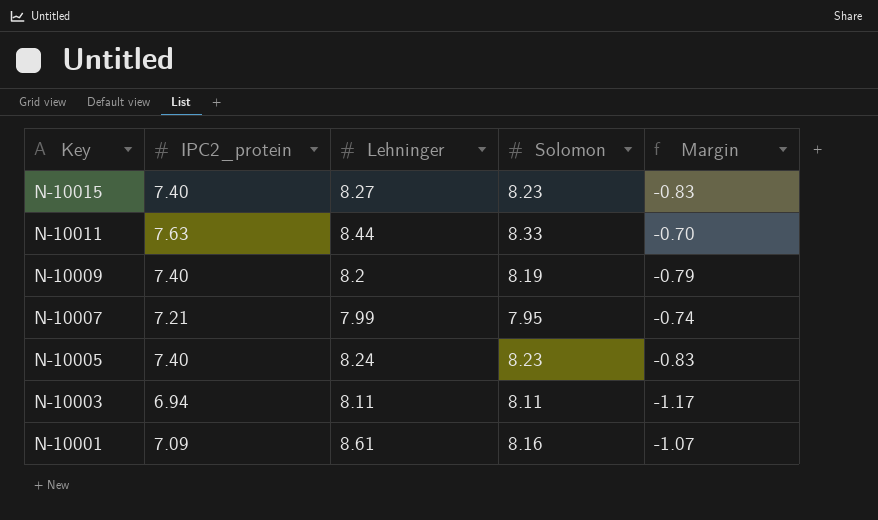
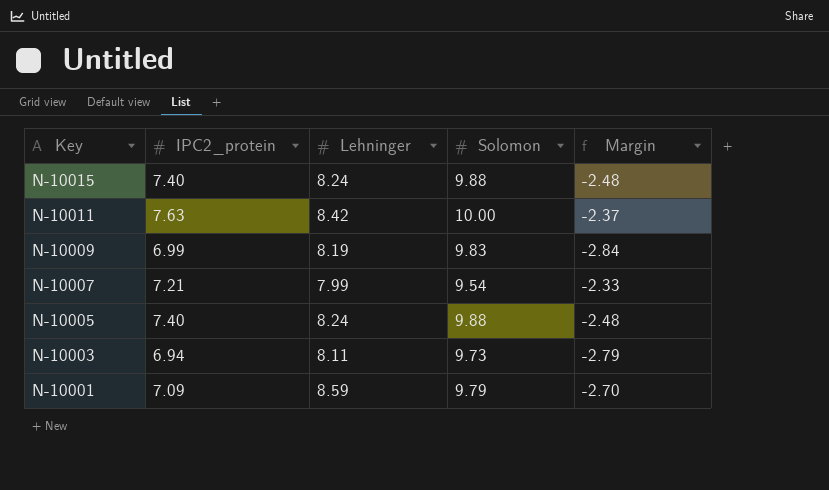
N-10015 | Lehninger: 8.27 -> 8.24
N-10015 | Solomon: 8.23 -> 9.88
N-10015 | Margin: -0.83 -> -2.48
N-10011 | Lehninger: 8.44 -> 8.42
N-10011 | Solomon: 8.33 -> 10.00
N-10011 | Margin: -0.70 -> -2.37
N-10009 | IPC2_protein: 7.40 -> 6.99
N-10009 | Lehninger: 8.2 -> 8.19
N-10009 | Solomon: 8.19 -> 9.83
N-10009 | Margin: -0.79 -> -2.84
N-10007 | Solomon: 7.95 -> 9.54
N-10007 | Margin: -0.74 -> -2.33
N-10005 | Solomon: 8.23 -> 9.88
N-10005 | Margin: -0.83 -> -2.48
N-10003 | Solomon: 8.11 -> 9.73
N-10003 | Margin: -1.17 -> -2.79
N-10001 | Lehninger: 8.61 -> 8.59
N-10001 | Solomon: 8.16 -> 9.79
N-10001 | Margin: -1.07 -> -2.70

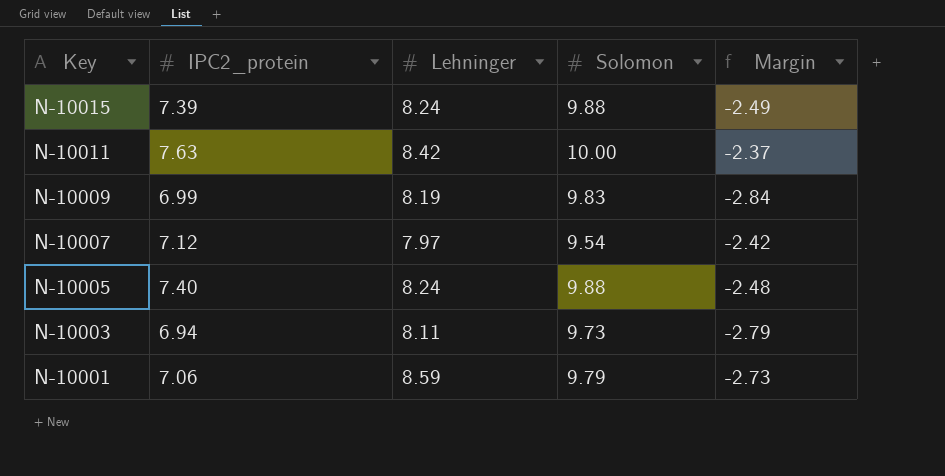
N-10015 | IPC2_protein: 7.40 -> 7.39
N-10015 | Margin: -2.48 -> -2.49
N-10007 | IPC2_protein: 7.21 -> 7.12
N-10007 | Lehninger: 7.99 -> 7.97
N-10007 | Margin: -2.33 -> -2.42
N-10001 | IPC2_protein: 7.09 -> 7.06
N-10001 | Margin: -2.70 -> -2.73

